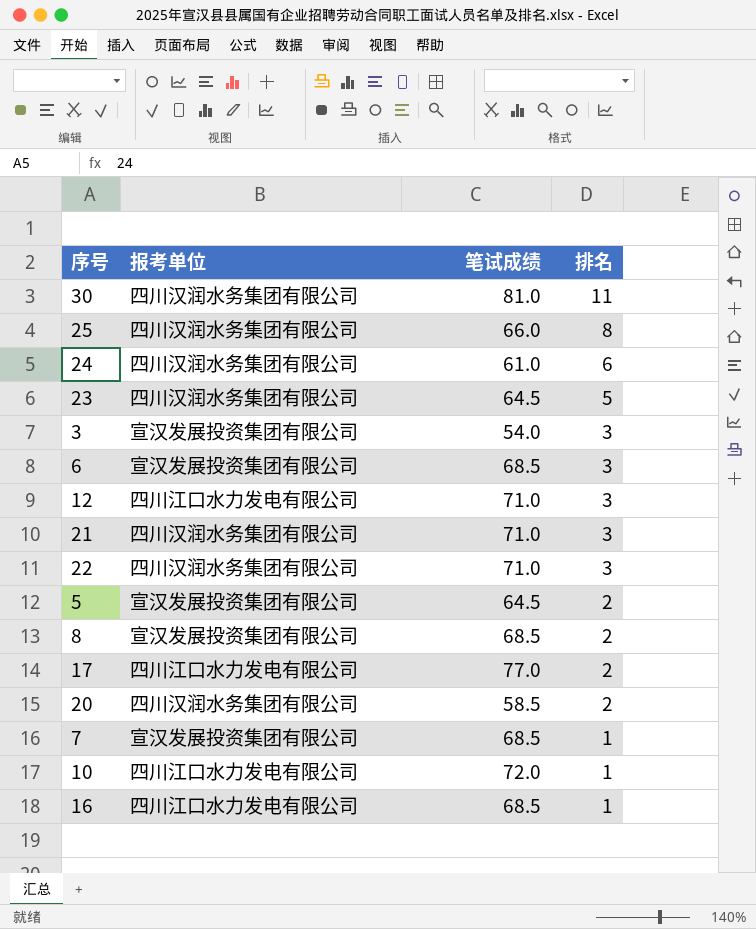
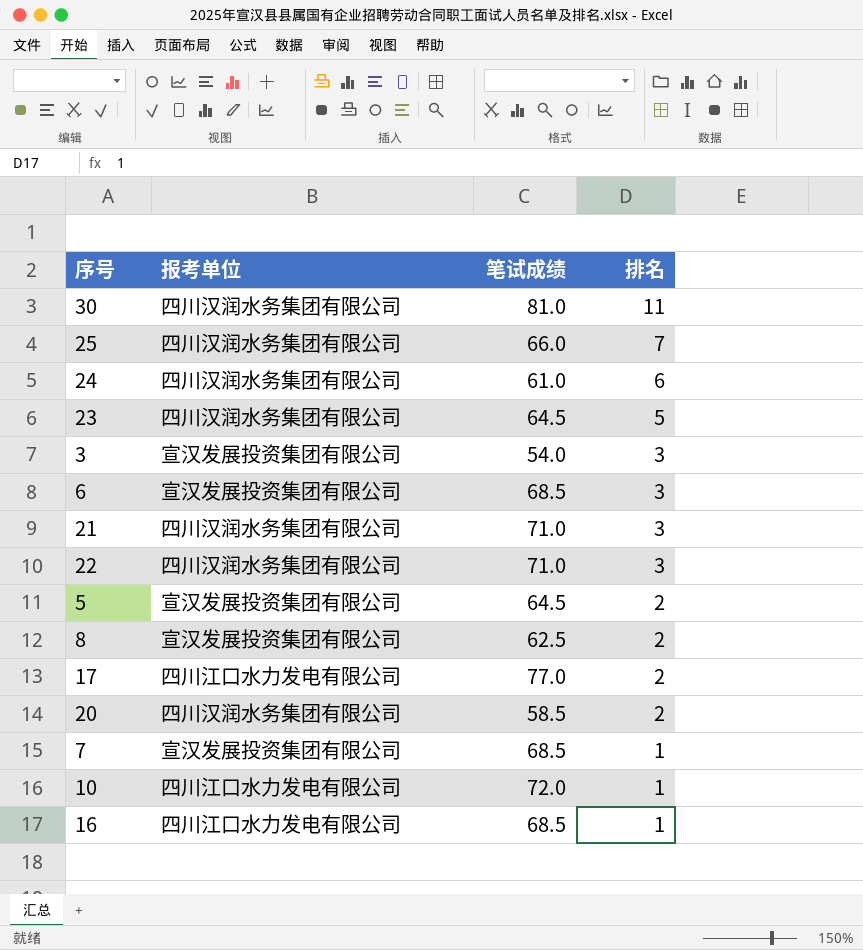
row 12: 四川江口水力发电有限公司 | 71.0 | 3 -> none
25 | 排名: 8 -> 7
8 | 笔试成绩: 68.5 -> 62.5

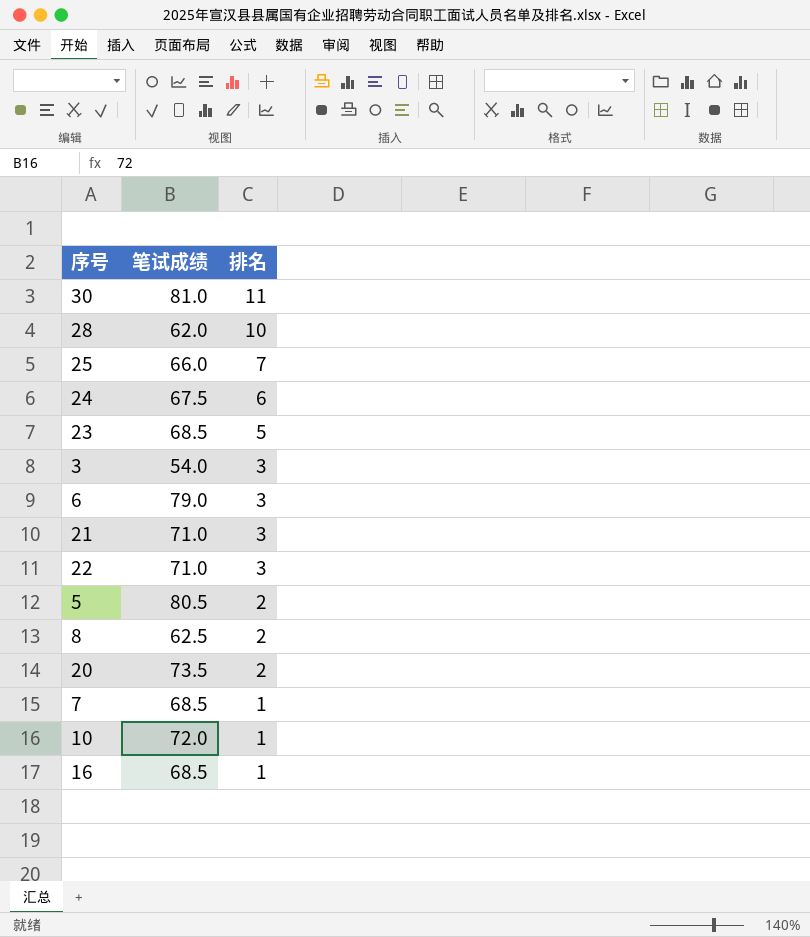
column 报考单位 | position: 2 -> none
row 17: 四川江口水力发电有限公司 | 77.0 | 2 -> none
row 28: none -> 62.0 | 10
24 | 笔试成绩: 61.0 -> 67.5
23 | 笔试成绩: 64.5 -> 68.5
6 | 笔试成绩: 68.5 -> 79.0
5 | 笔试成绩: 64.5 -> 80.5
20 | 笔试成绩: 58.5 -> 73.5

